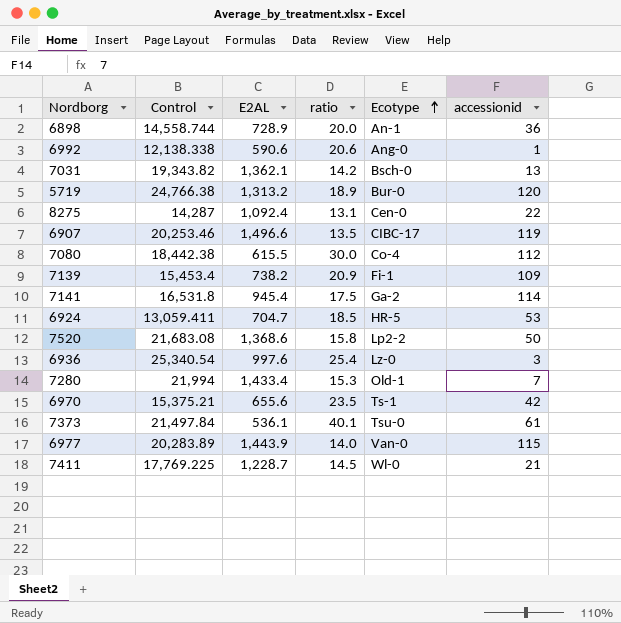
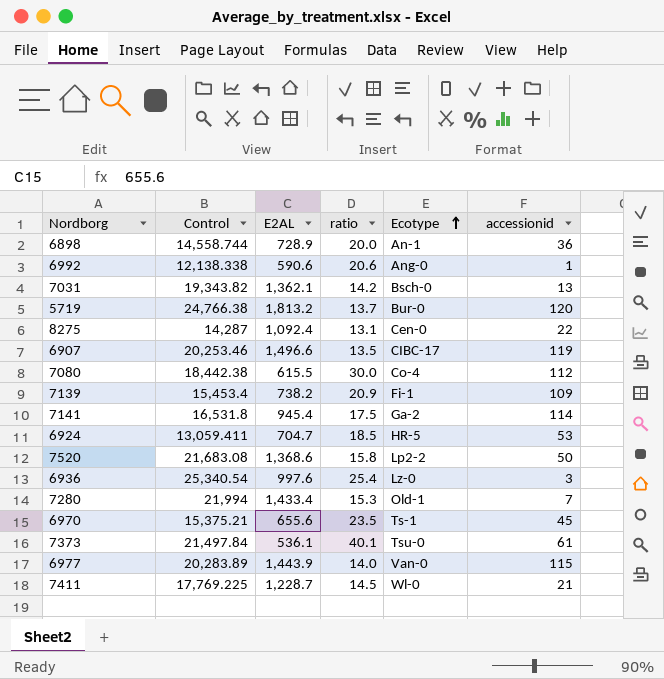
5719 | E2AL: 1,313.2 -> 1,813.2
5719 | ratio: 18.9 -> 13.7
6970 | accessionid: 42 -> 45

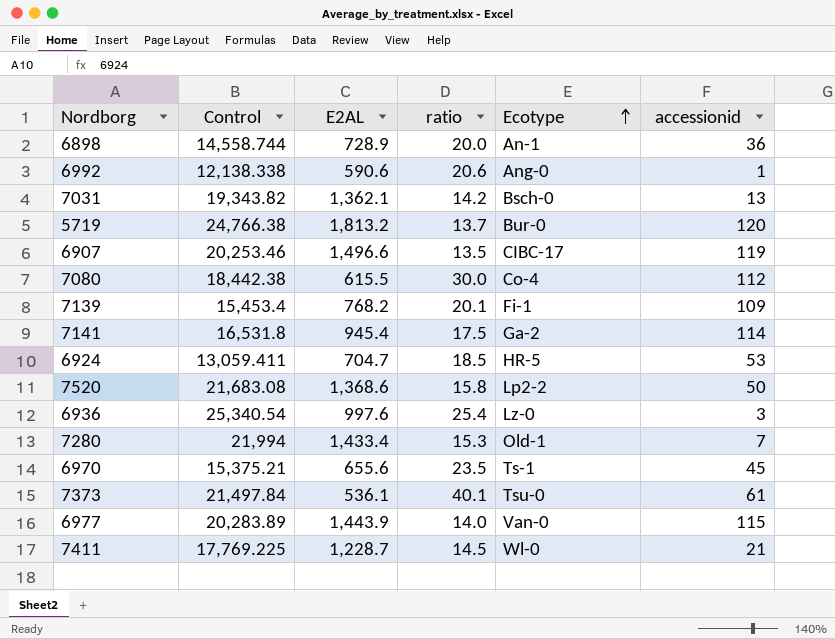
row 8275: 14,287 | 1,092.4 | 13.1 | Cen-0 | 22 -> none
7139 | E2AL: 738.2 -> 768.2
7139 | ratio: 20.9 -> 20.1

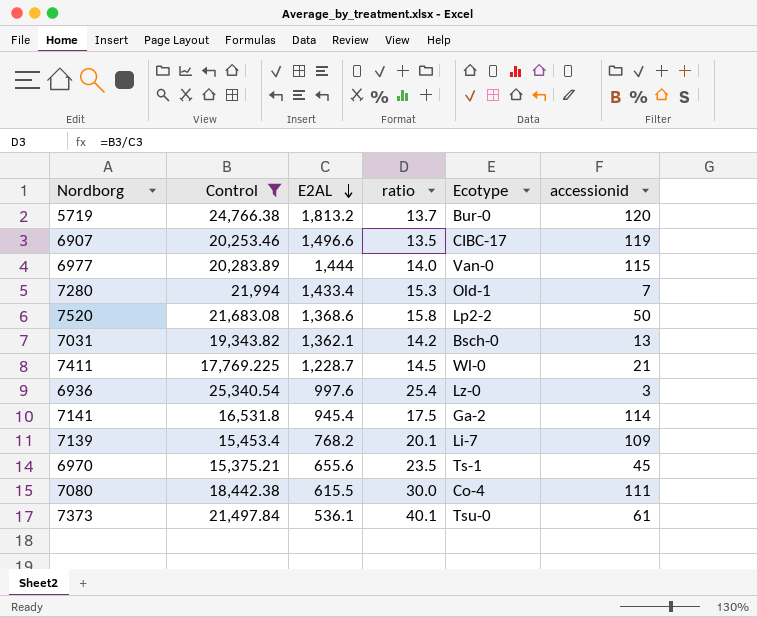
filter: none -> Control >= 15,375.21
row order: Ecotype ascending -> E2AL descending
6977 | E2AL: 1,443.9 -> 1,444
7139 | Ecotype: Fi-1 -> Li-7
7080 | accessionid: 112 -> 111

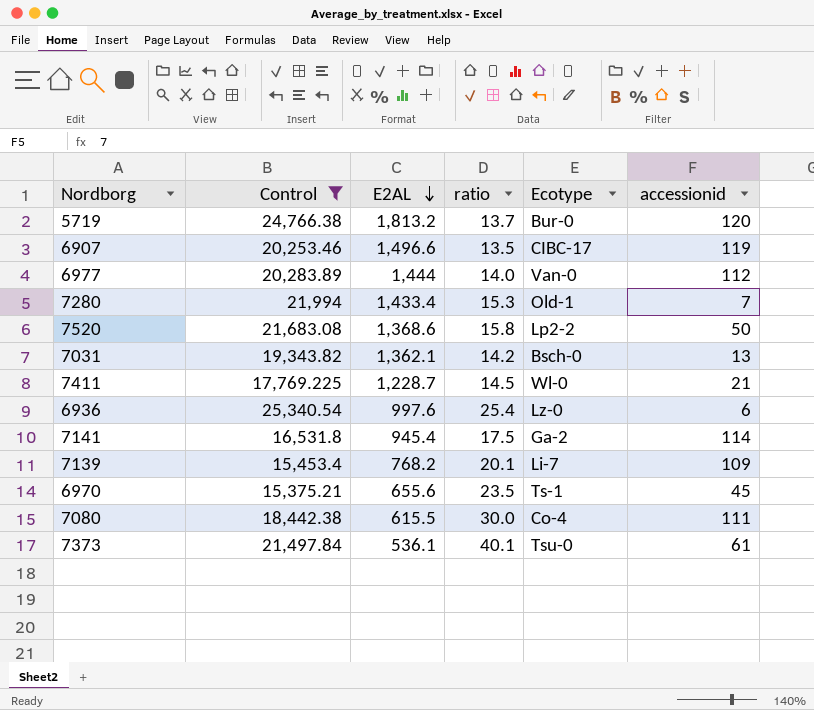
6977 | accessionid: 115 -> 112
6936 | accessionid: 3 -> 6

